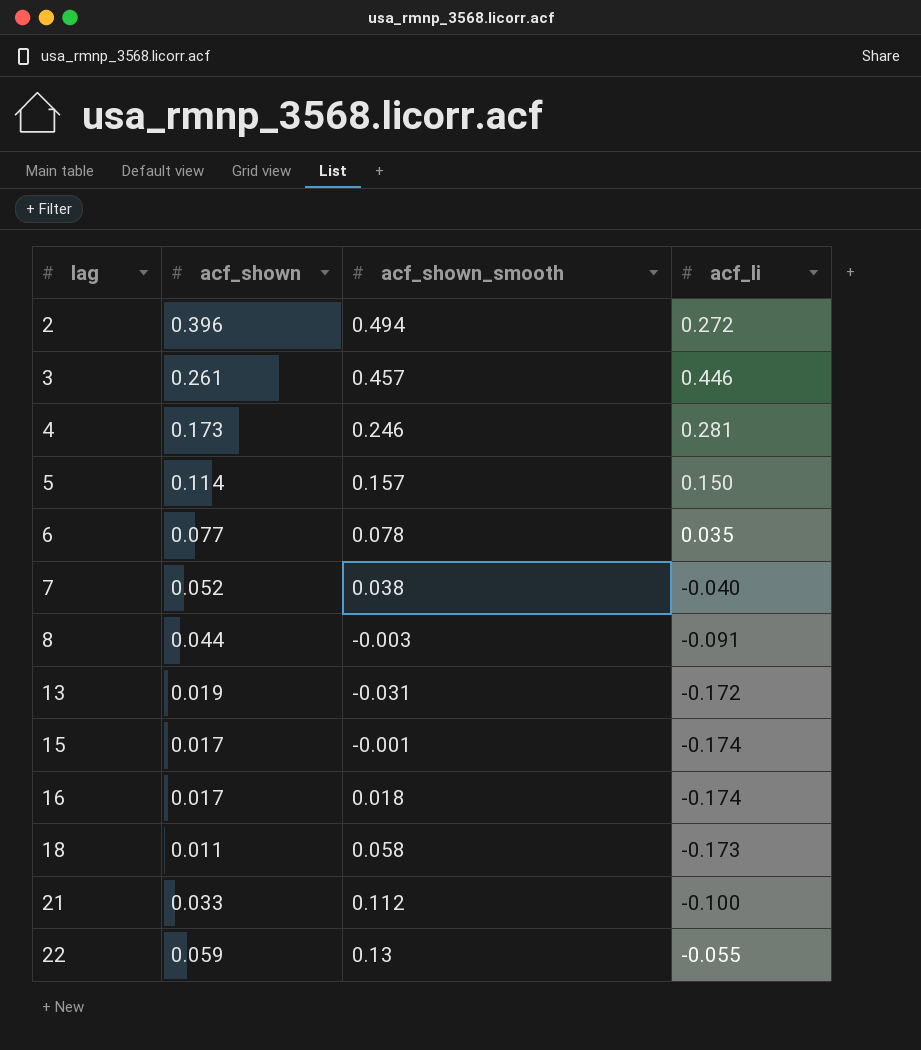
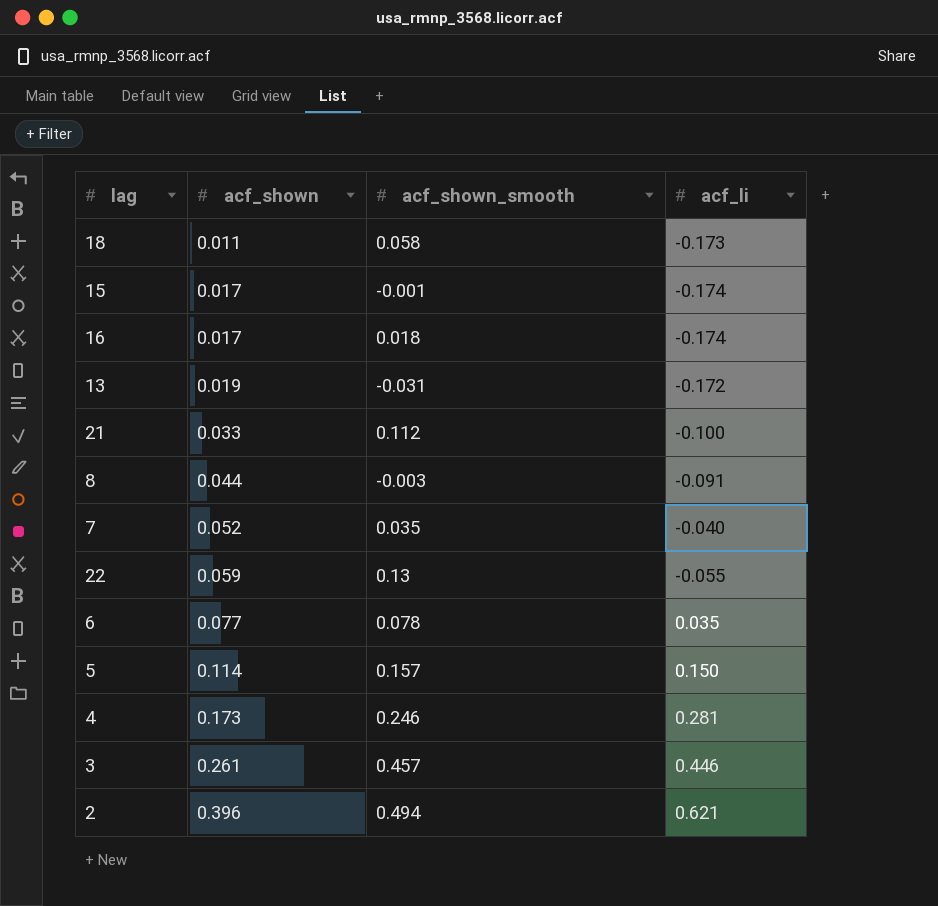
row order: lag ascending -> acf_shown ascending
7 | acf_shown_smooth: 0.038 -> 0.035
2 | acf_li: 0.272 -> 0.621

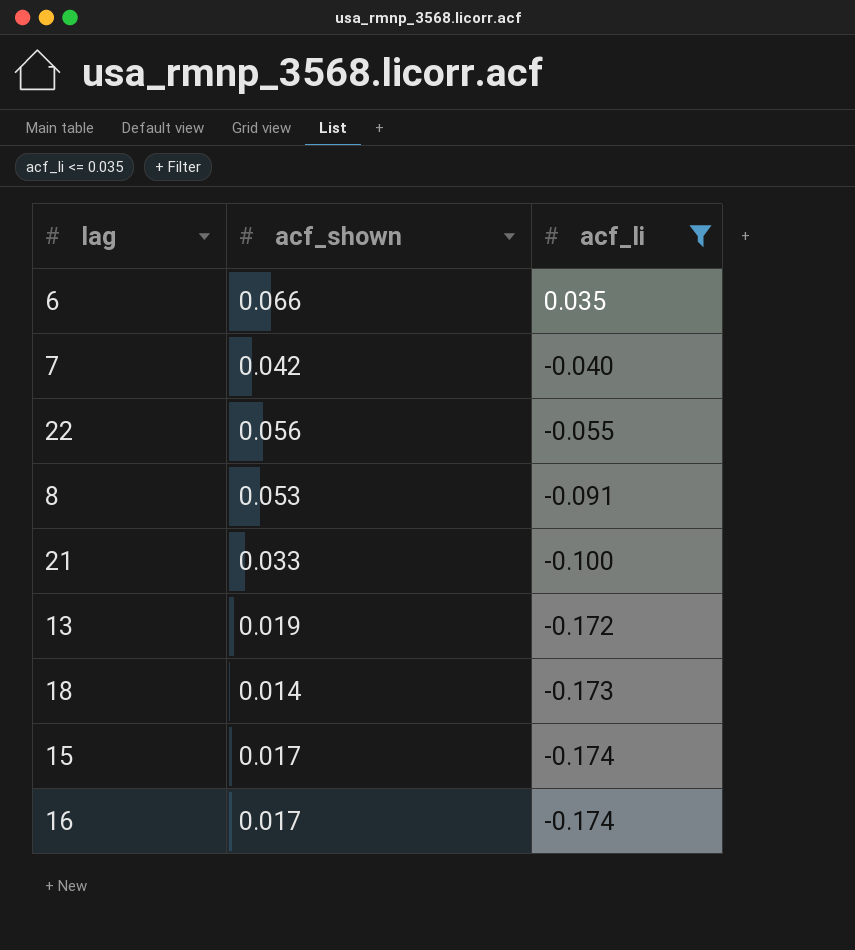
filter: none -> acf_li <= 0.035
row order: acf_shown ascending -> acf_li descending
column acf_shown_smooth | position: 3 -> none
6 | acf_shown: 0.077 -> 0.066
7 | acf_shown: 0.052 -> 0.042
22 | acf_shown: 0.059 -> 0.056
8 | acf_shown: 0.044 -> 0.053
18 | acf_shown: 0.011 -> 0.014

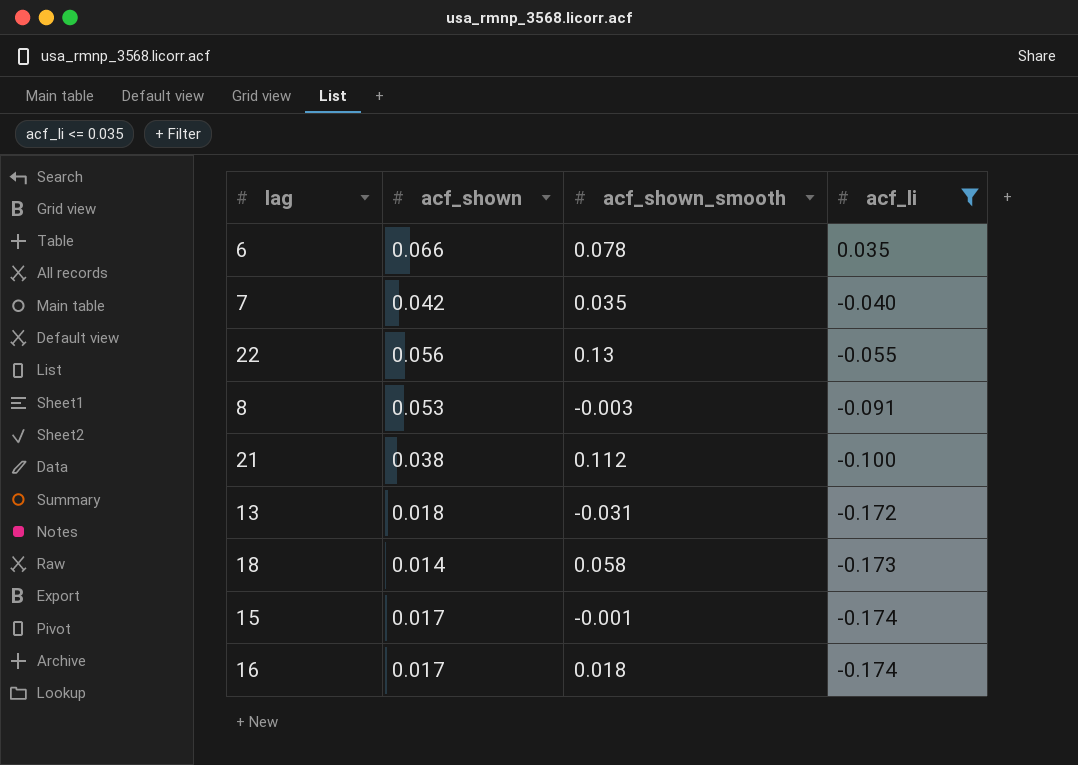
column acf_shown_smooth | position: none -> 3
21 | acf_shown: 0.033 -> 0.038
13 | acf_shown: 0.019 -> 0.018

